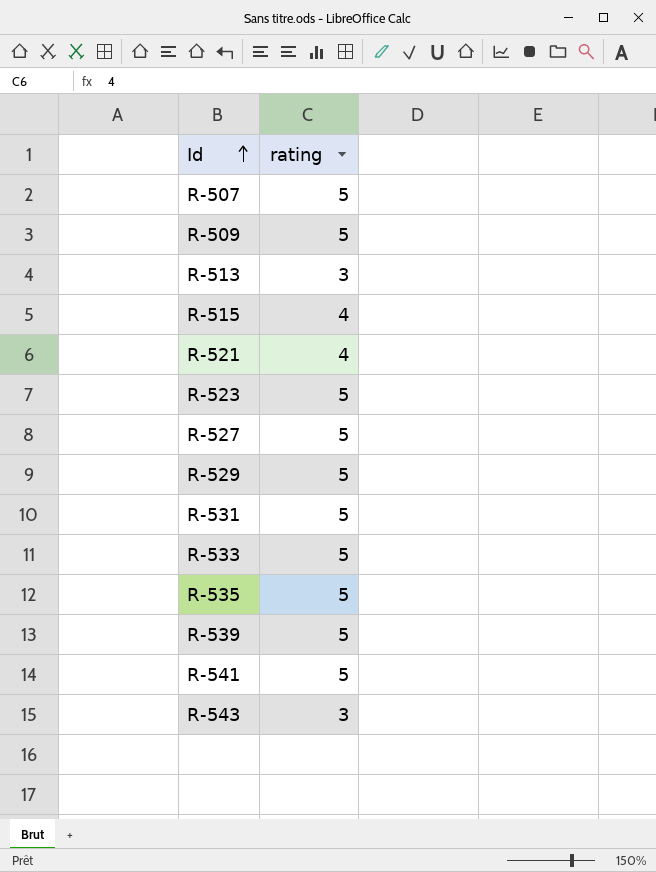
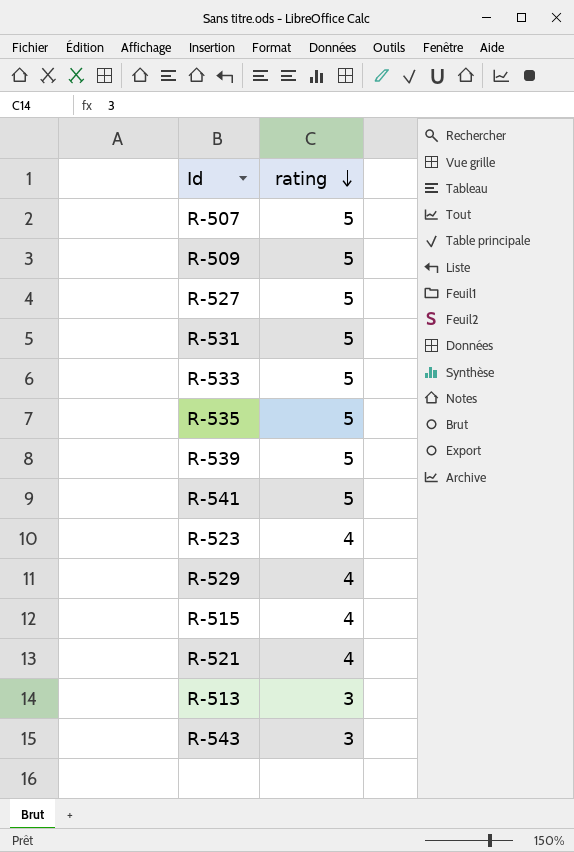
row order: Id ascending -> rating descending
R-523 | rating: 5 -> 4
R-529 | rating: 5 -> 4

